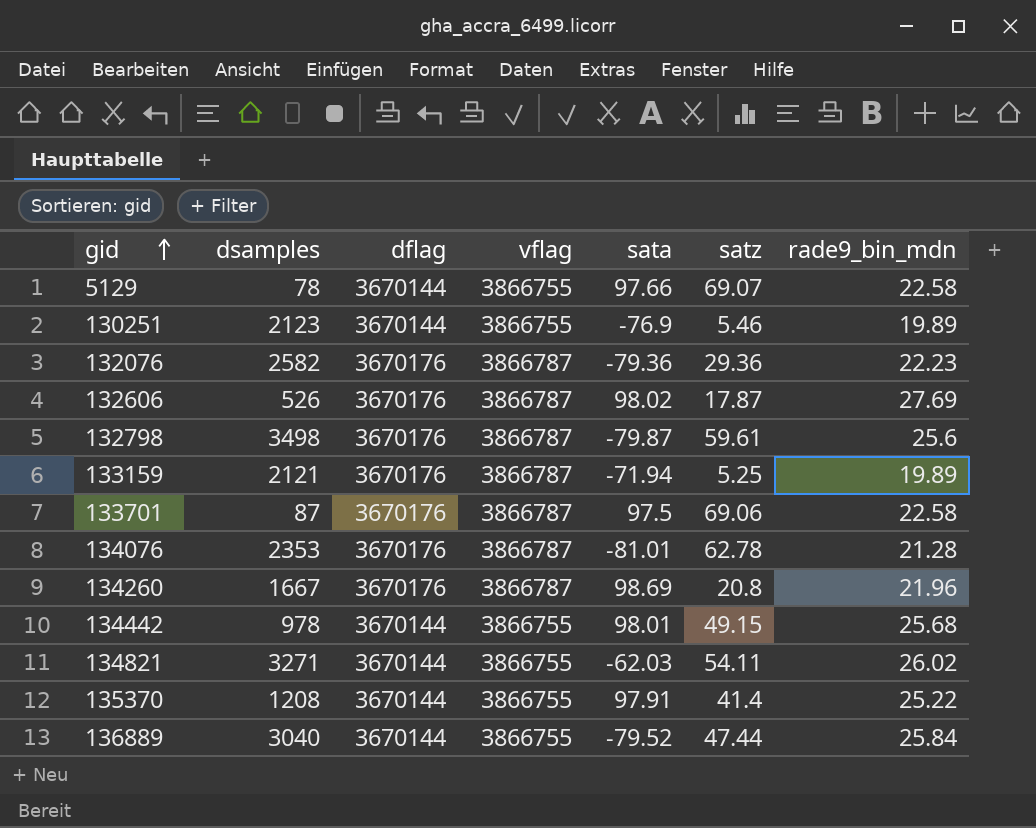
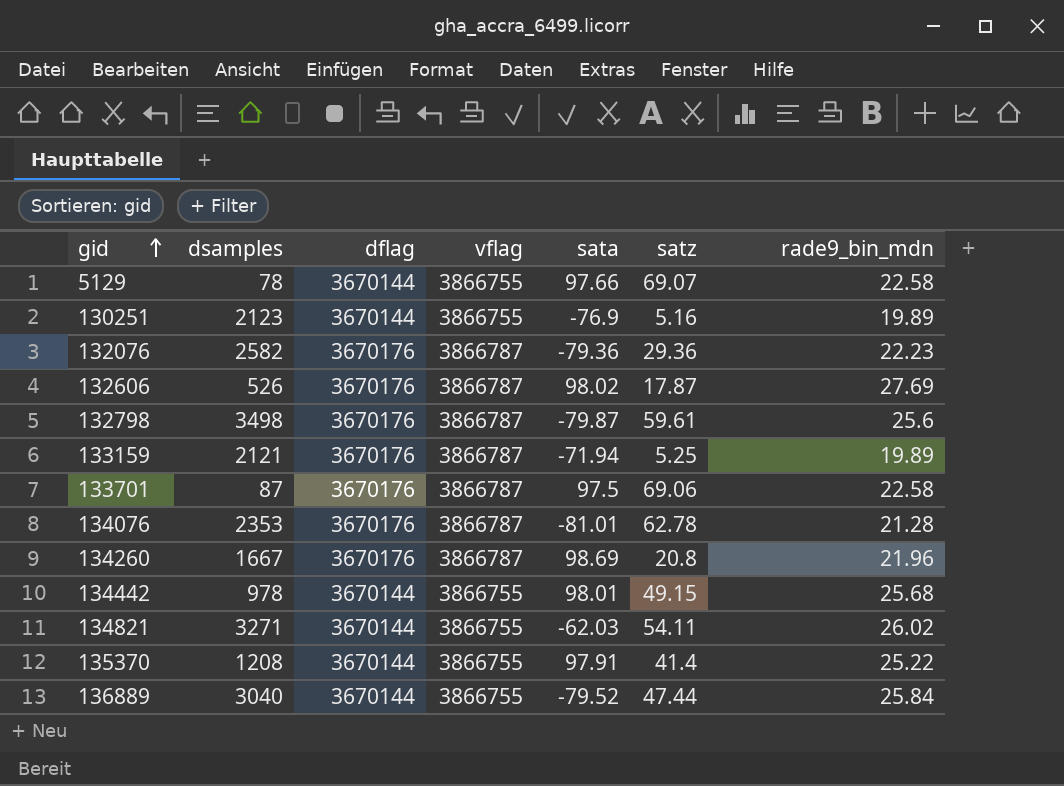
130251 | satz: 5.46 -> 5.16

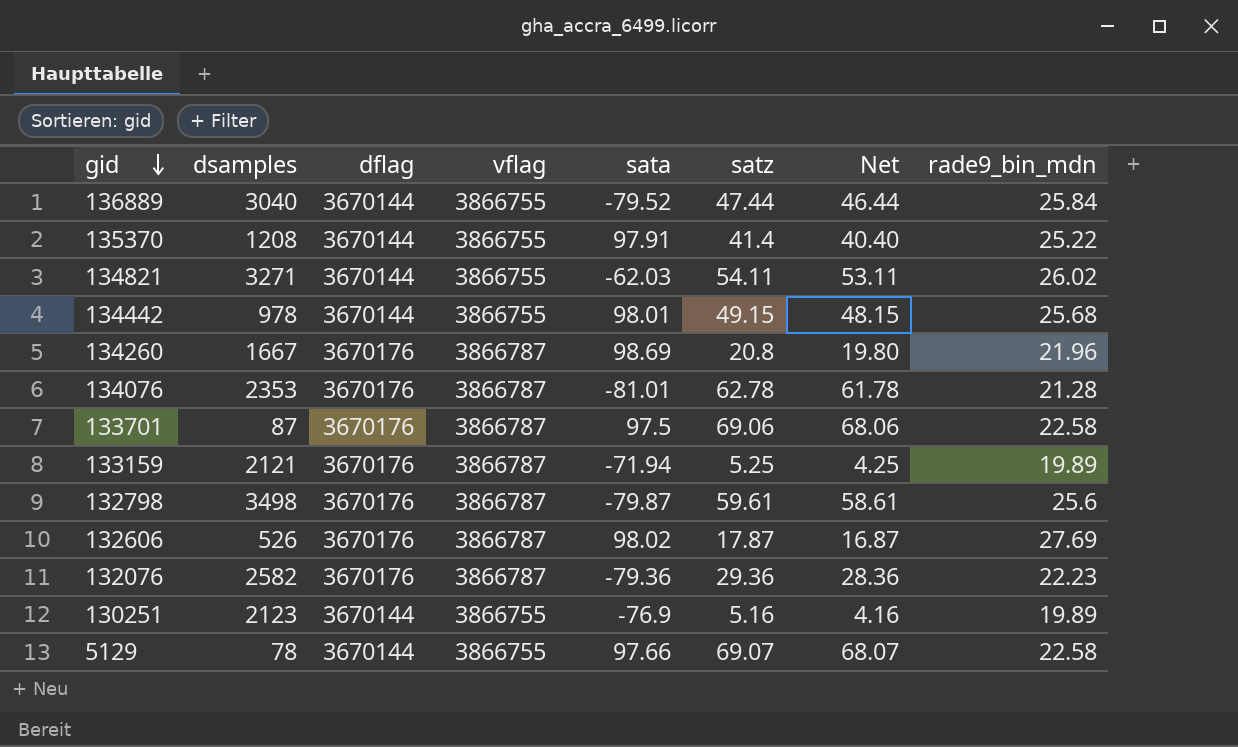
row order: gid ascending -> gid descending
column Net | formula: none -> [satz] - 1

